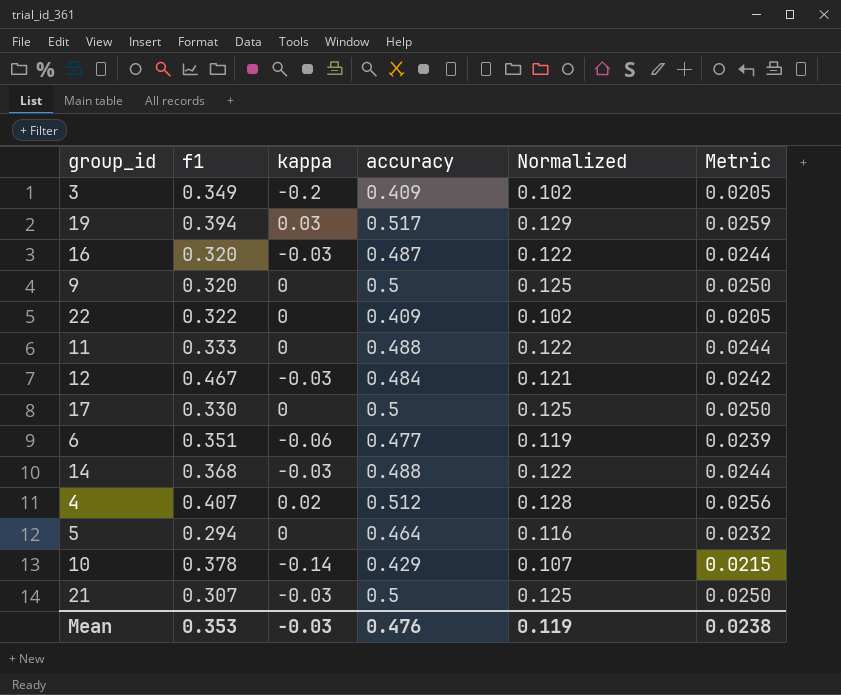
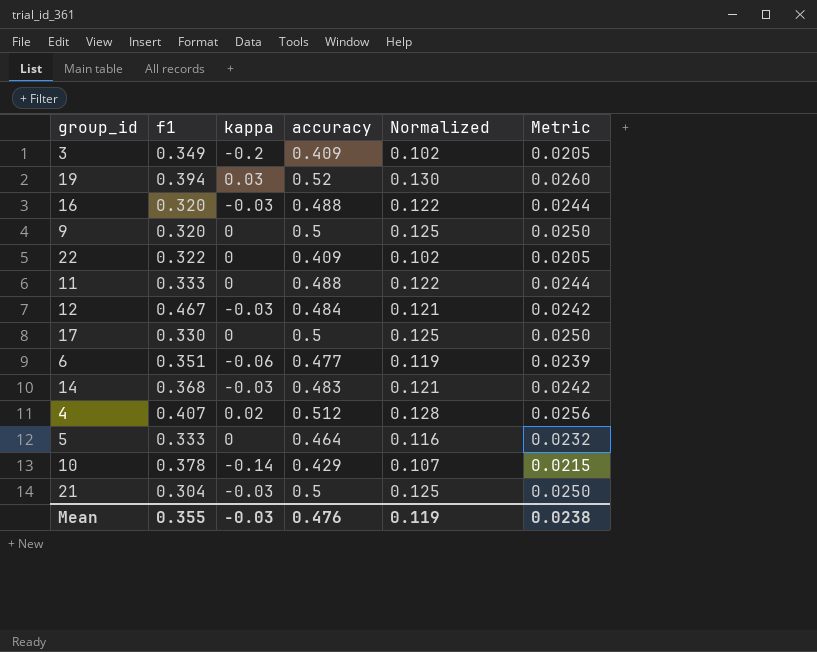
19 | accuracy: 0.517 -> 0.52
19 | Normalized: 0.129 -> 0.130
19 | Metric: 0.0259 -> 0.0260
16 | accuracy: 0.487 -> 0.488
14 | accuracy: 0.488 -> 0.483
14 | Normalized: 0.122 -> 0.121
14 | Metric: 0.0244 -> 0.0242
5 | f1: 0.294 -> 0.333
21 | f1: 0.307 -> 0.304
Mean | f1: 0.353 -> 0.355

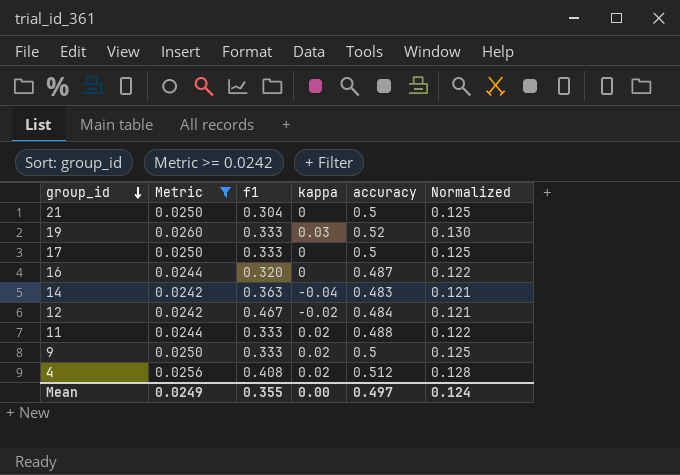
filter: none -> Metric >= 0.0242
row order: none -> group_id descending
column Metric | position: 6 -> 2
21 | kappa: -0.03 -> 0
19 | f1: 0.394 -> 0.333
17 | f1: 0.330 -> 0.333
16 | kappa: -0.03 -> 0
16 | accuracy: 0.488 -> 0.487
14 | f1: 0.368 -> 0.363
14 | kappa: -0.03 -> -0.04
12 | kappa: -0.03 -> -0.02
11 | kappa: 0 -> 0.02
9 | f1: 0.320 -> 0.333
9 | kappa: 0 -> 0.02
4 | f1: 0.407 -> 0.408
Mean | Metric: 0.0238 -> 0.0249
Mean | kappa: -0.03 -> 0.00
Mean | accuracy: 0.476 -> 0.497
Mean | Normalized: 0.119 -> 0.124

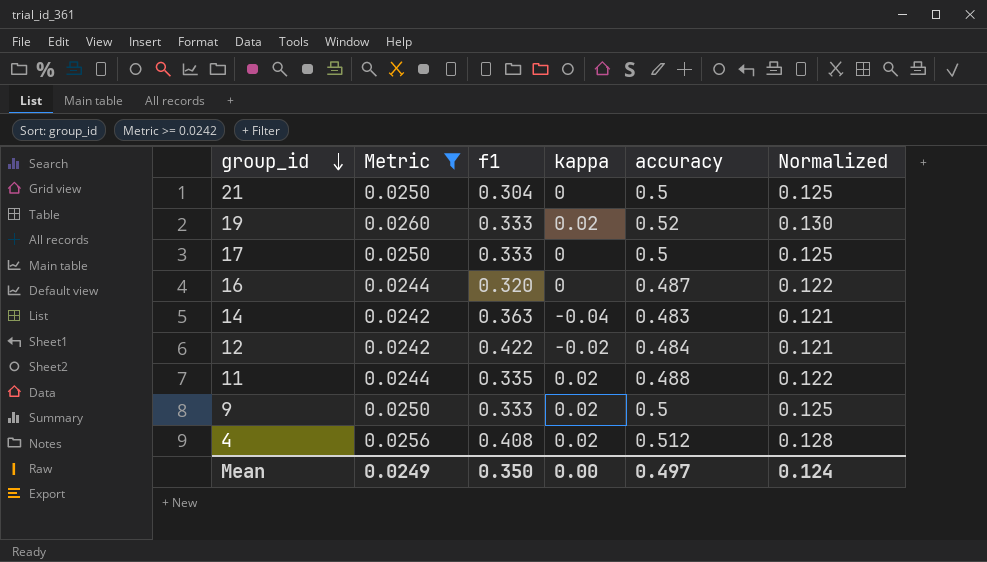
19 | kappa: 0.03 -> 0.02
12 | f1: 0.467 -> 0.422
11 | f1: 0.333 -> 0.335
Mean | f1: 0.355 -> 0.350

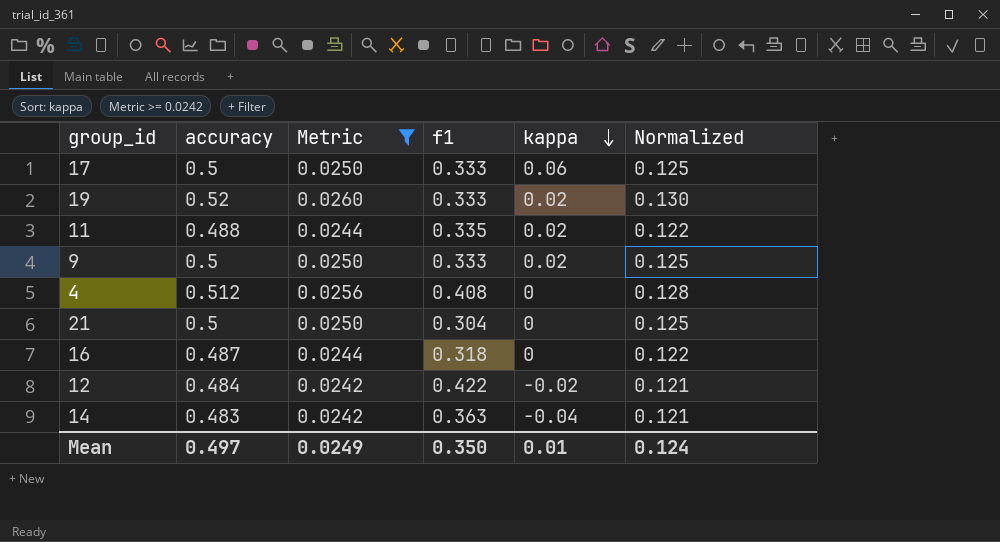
row order: group_id descending -> kappa descending
column accuracy | position: 5 -> 2
17 | kappa: 0 -> 0.06
4 | kappa: 0.02 -> 0
16 | f1: 0.320 -> 0.318
Mean | kappa: 0.00 -> 0.01

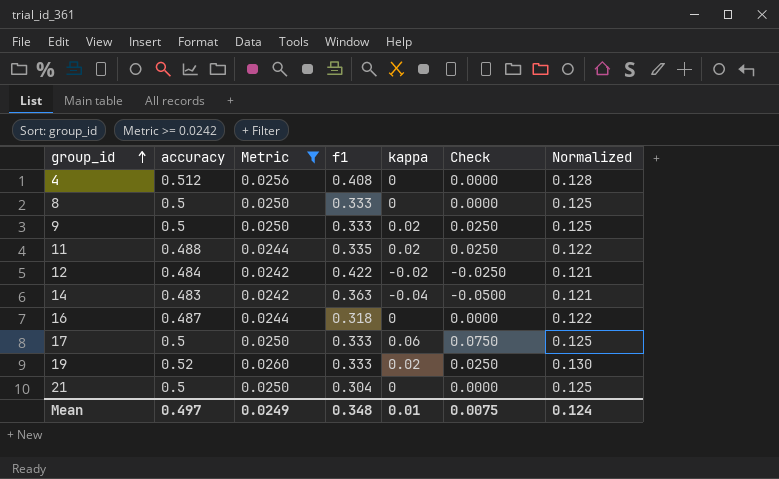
row order: kappa descending -> group_id ascending
column Check | formula: none -> [kappa] * 1.25
row 8: none -> 0.5 | 0.0250 | 0.333 | 0 | 0.0000 | 0.125
Mean | f1: 0.350 -> 0.348

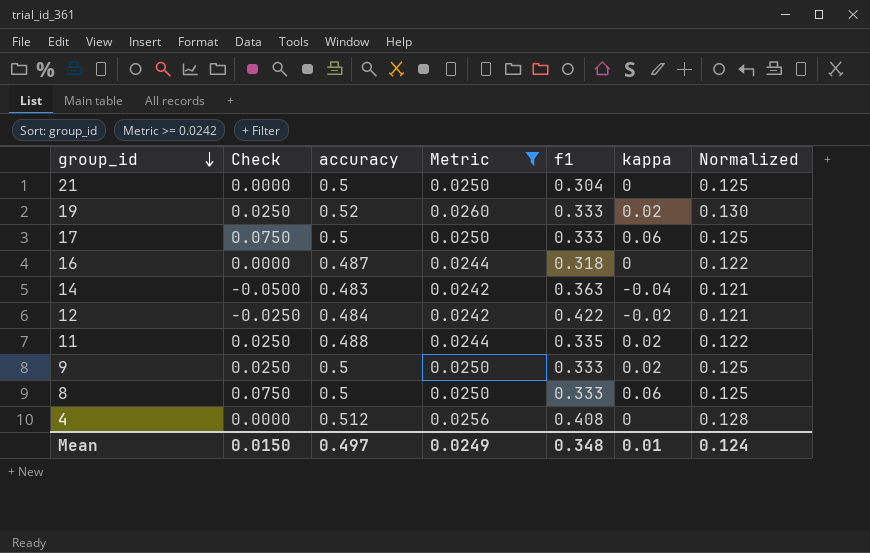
row order: group_id ascending -> group_id descending
column Check | position: 6 -> 2
8 | Check: 0.0000 -> 0.0750
8 | kappa: 0 -> 0.06
Mean | Check: 0.0075 -> 0.0150

